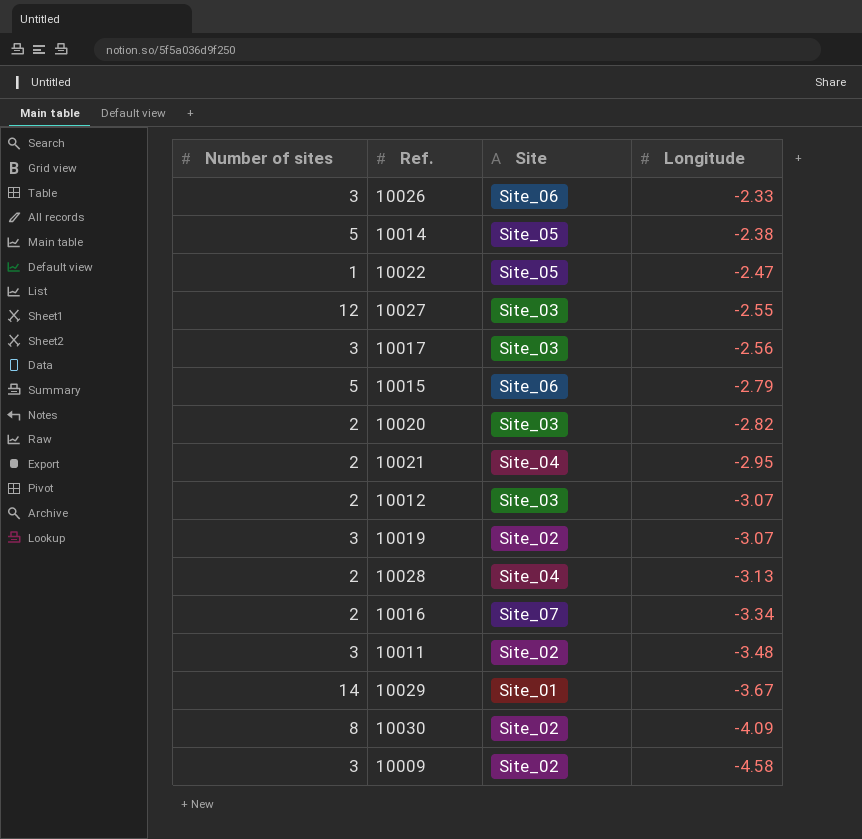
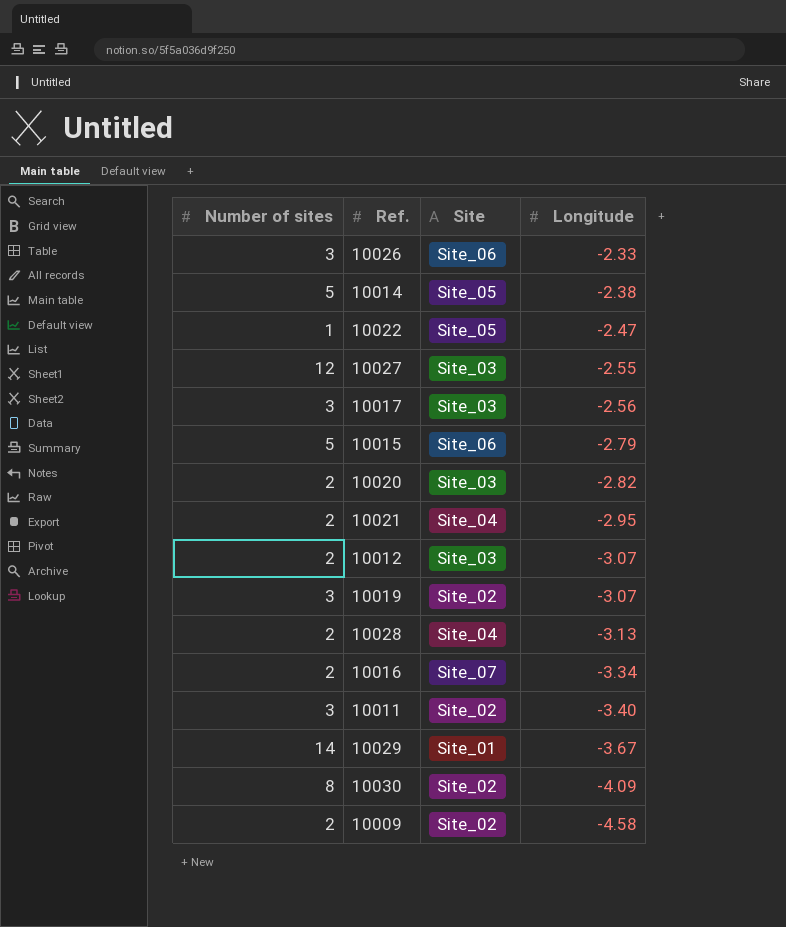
10011 | Longitude: -3.48 -> -3.40
10009 | Number of sites: 3 -> 2

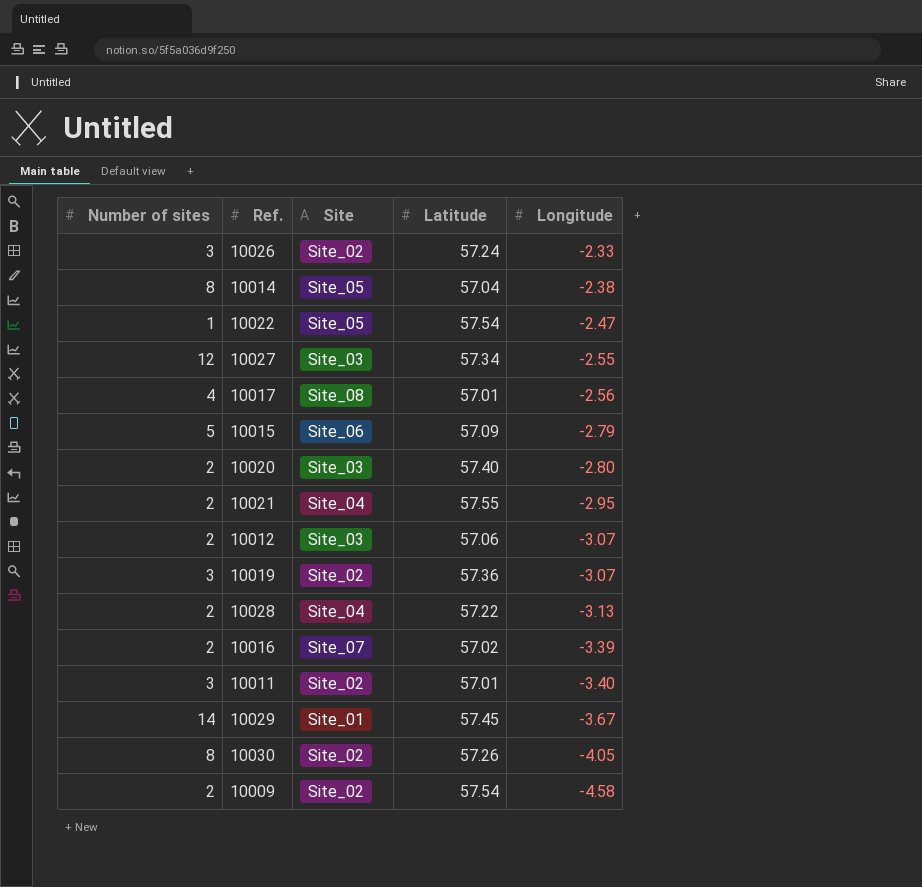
column Latitude | position: none -> 4
10026 | Site: Site_06 -> Site_02
10014 | Number of sites: 5 -> 8
10017 | Number of sites: 3 -> 4
10017 | Site: Site_03 -> Site_08
10020 | Longitude: -2.82 -> -2.80
10016 | Longitude: -3.34 -> -3.39
10030 | Longitude: -4.09 -> -4.05

